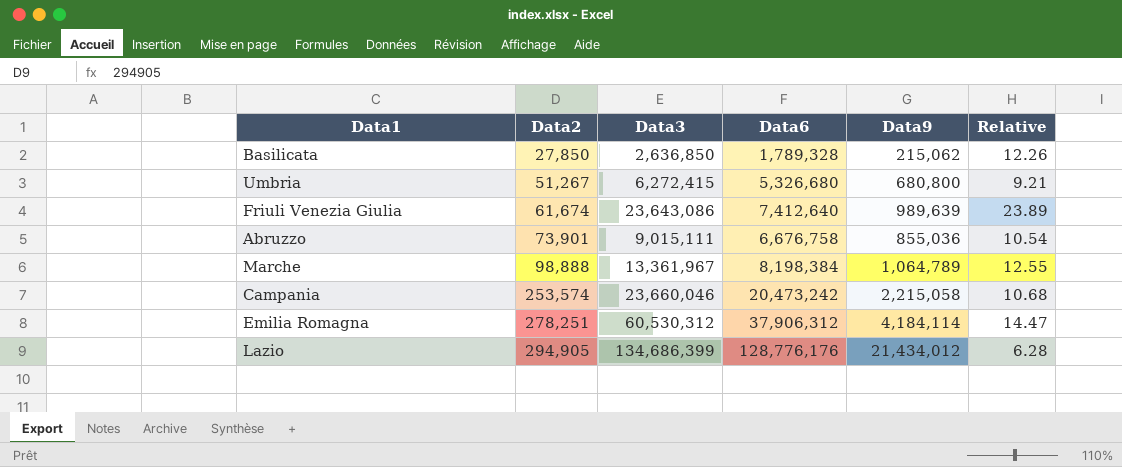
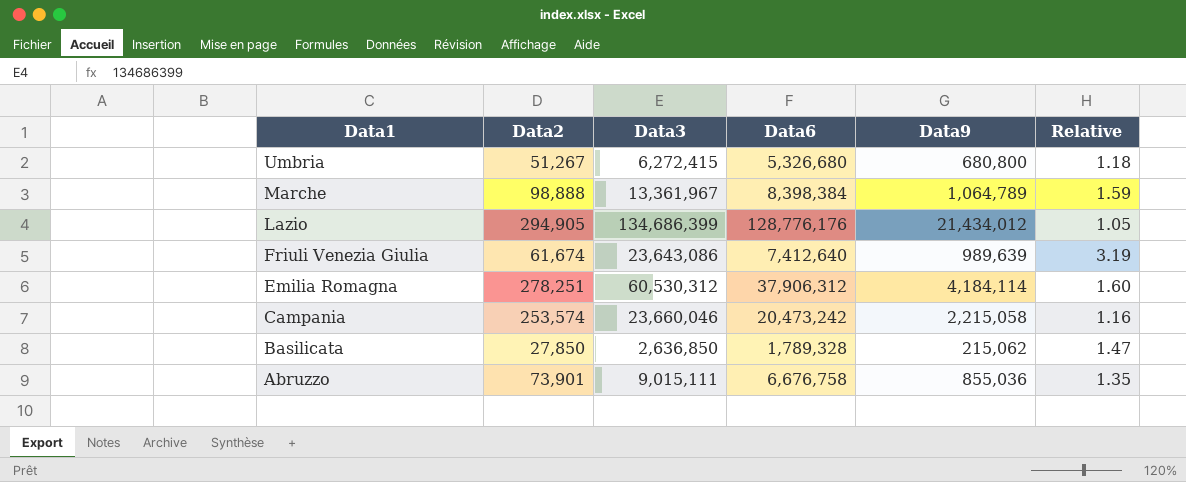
row order: Data2 ascending -> Data1 descending
column Relative | formula: [Data3] / [Data9] -> [Data3] / [Data6]
Marche | Data6: 8,198,384 -> 8,398,384

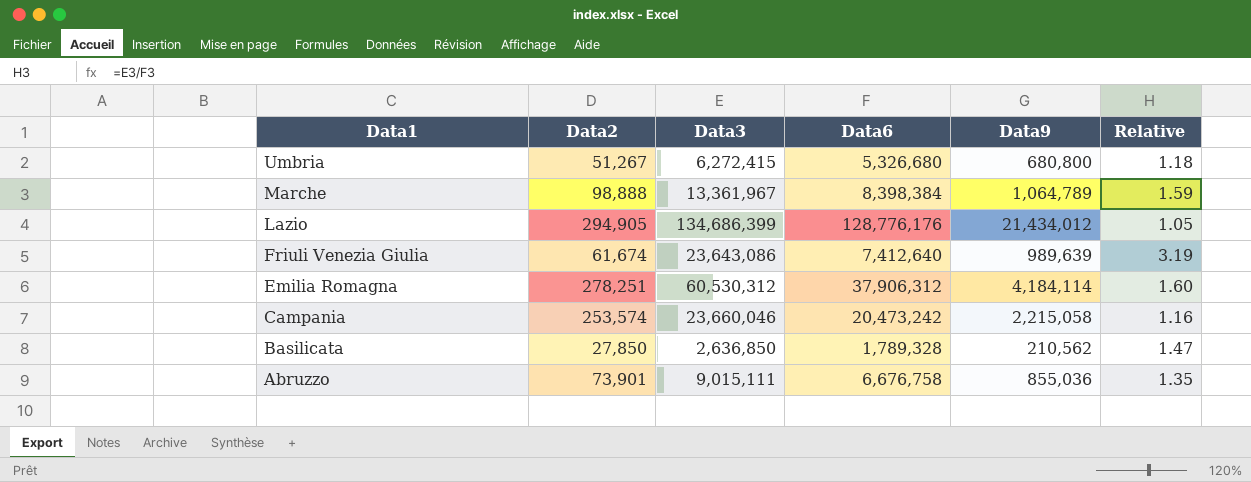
Basilicata | Data9: 215,062 -> 210,562

